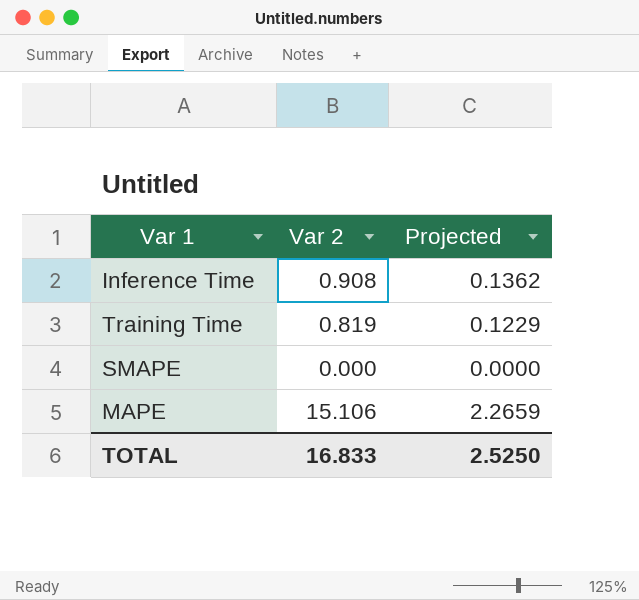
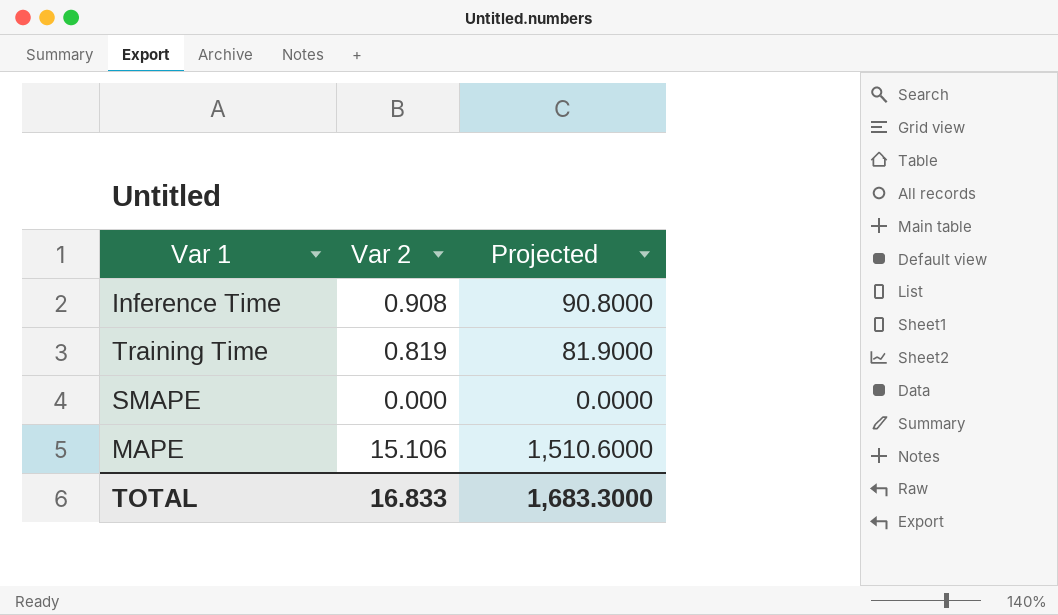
column Projected | formula: [Var 2] * 0.15 -> [Var 2] * 100
TOTAL | Projected: 2.5250 -> 1,683.3000

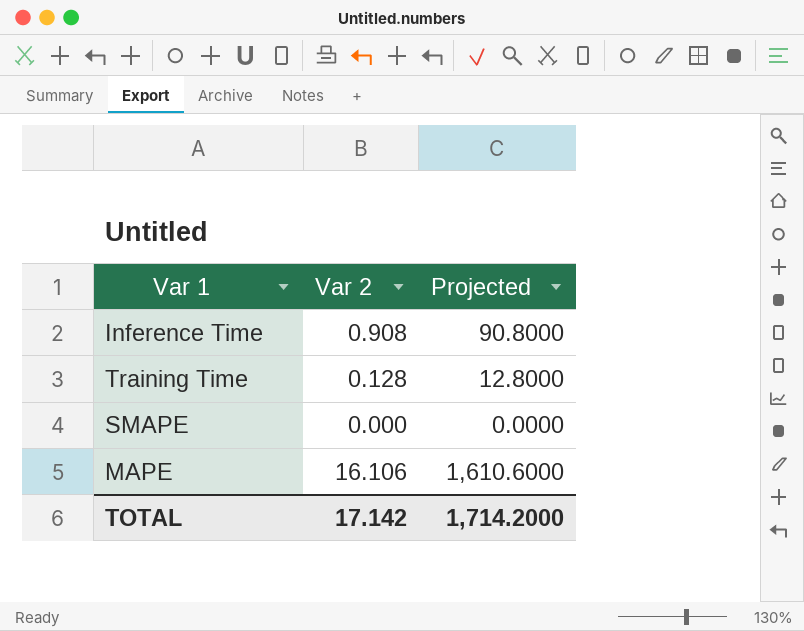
Training Time | Var 2: 0.819 -> 0.128
Training Time | Projected: 81.9000 -> 12.8000
MAPE | Var 2: 15.106 -> 16.106
MAPE | Projected: 1,510.6000 -> 1,610.6000
TOTAL | Var 2: 16.833 -> 17.142
TOTAL | Projected: 1,683.3000 -> 1,714.2000

